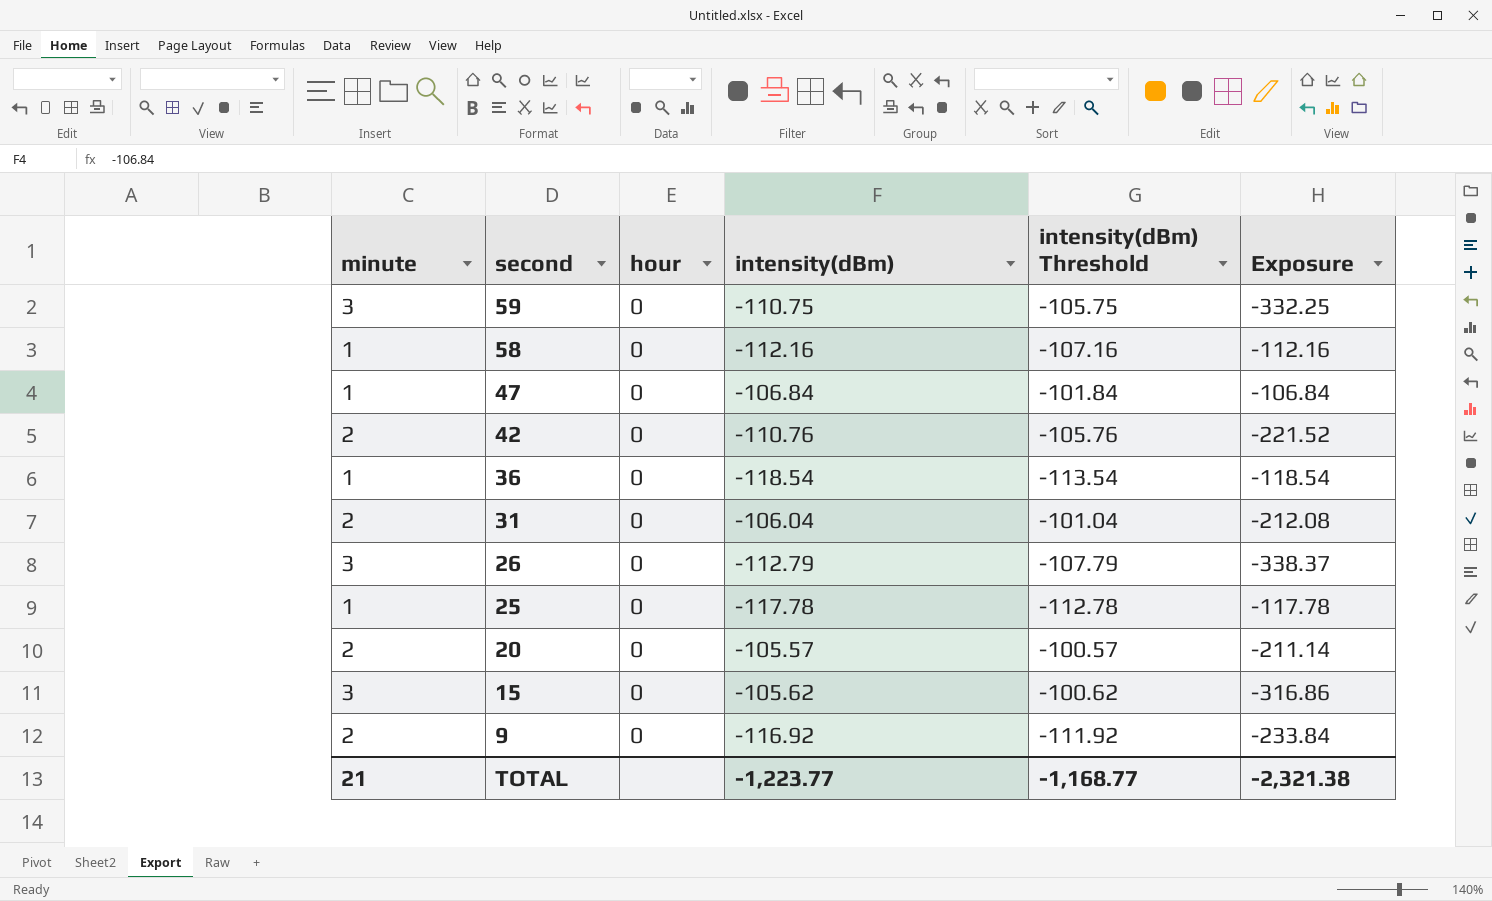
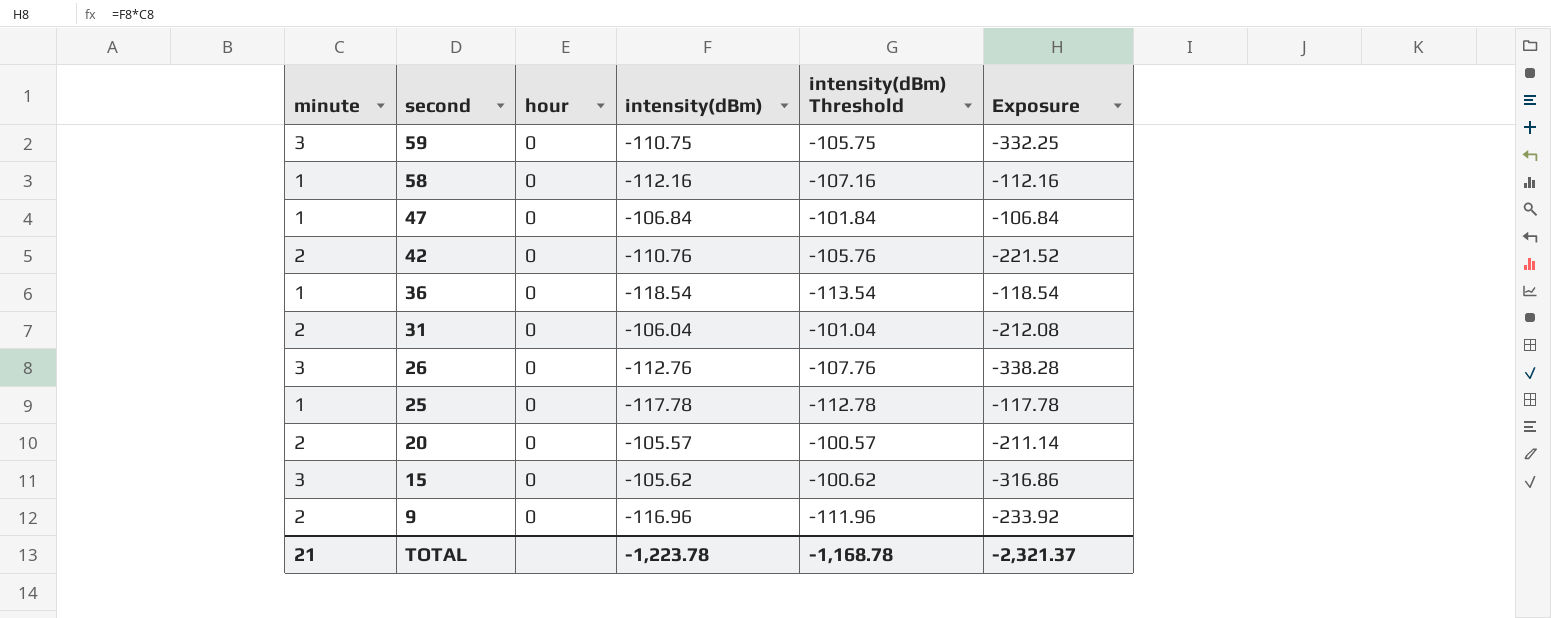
26 | intensity(dBm): -112.79 -> -112.76
26 | intensity(dBm) Threshold: -107.79 -> -107.76
26 | Exposure: -338.37 -> -338.28
9 | intensity(dBm): -116.92 -> -116.96
9 | intensity(dBm) Threshold: -111.92 -> -111.96
9 | Exposure: -233.84 -> -233.92
TOTAL | intensity(dBm): -1,223.77 -> -1,223.78
TOTAL | intensity(dBm) Threshold: -1,168.77 -> -1,168.78
TOTAL | Exposure: -2,321.38 -> -2,321.37

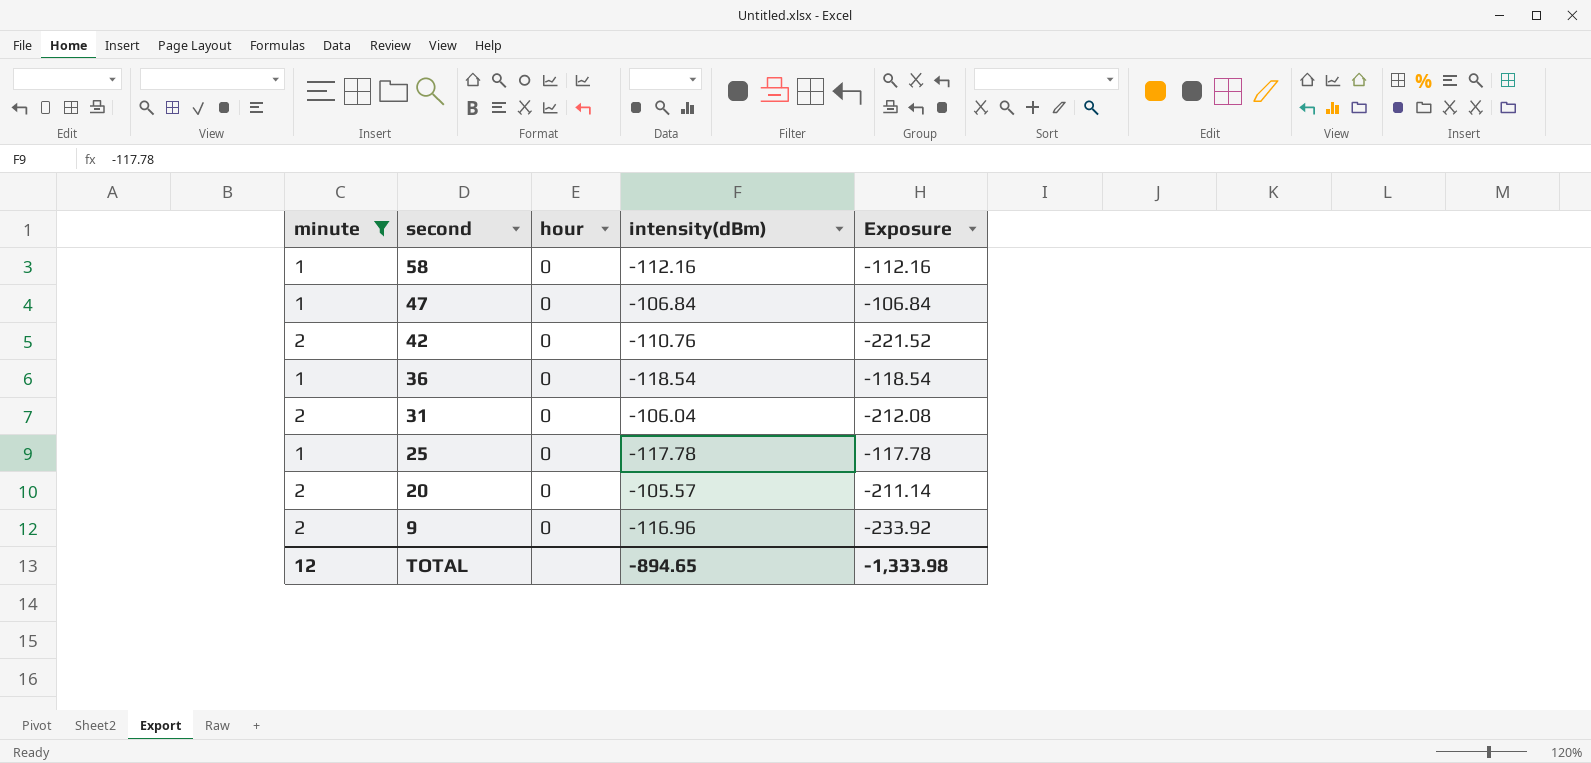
filter: none -> minute != 3
column intensity(dBm) Threshold | formula: [intensity(dBm)] + 5 -> none
TOTAL | minute: 21 -> 12
TOTAL | intensity(dBm): -1,223.78 -> -894.65
TOTAL | Exposure: -2,321.37 -> -1,333.98

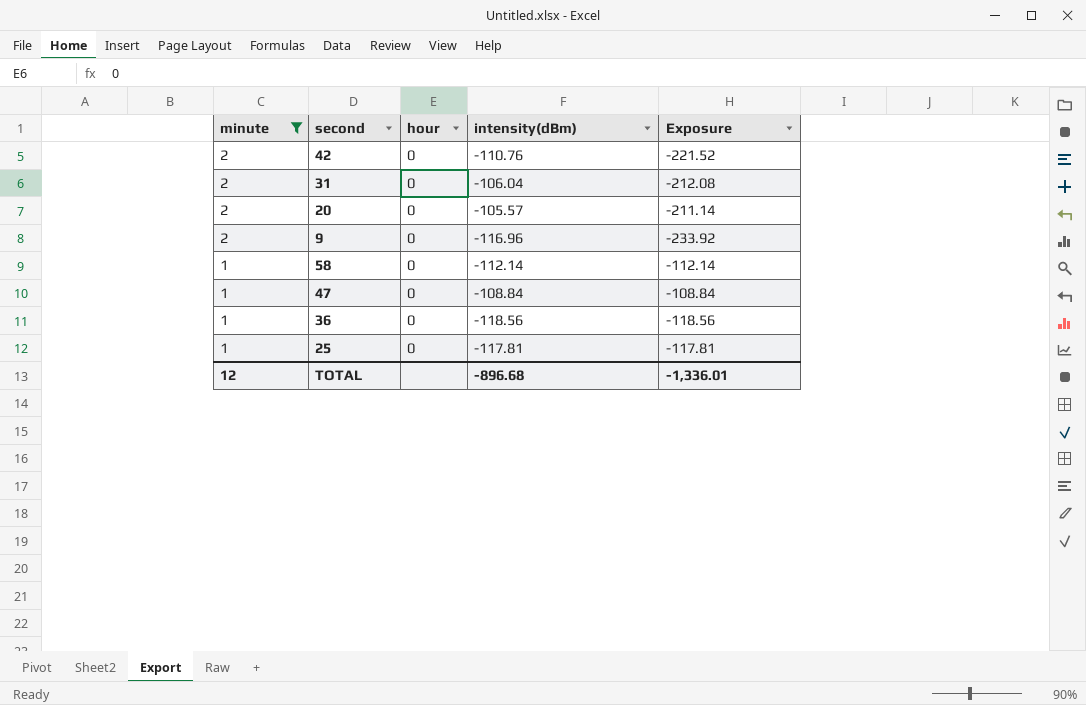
row order: second descending -> minute descending
58 | intensity(dBm): -112.16 -> -112.14
58 | Exposure: -112.16 -> -112.14
47 | intensity(dBm): -106.84 -> -108.84
47 | Exposure: -106.84 -> -108.84
36 | intensity(dBm): -118.54 -> -118.56
36 | Exposure: -118.54 -> -118.56
25 | intensity(dBm): -117.78 -> -117.81
25 | Exposure: -117.78 -> -117.81
TOTAL | intensity(dBm): -894.65 -> -896.68
TOTAL | Exposure: -1,333.98 -> -1,336.01

